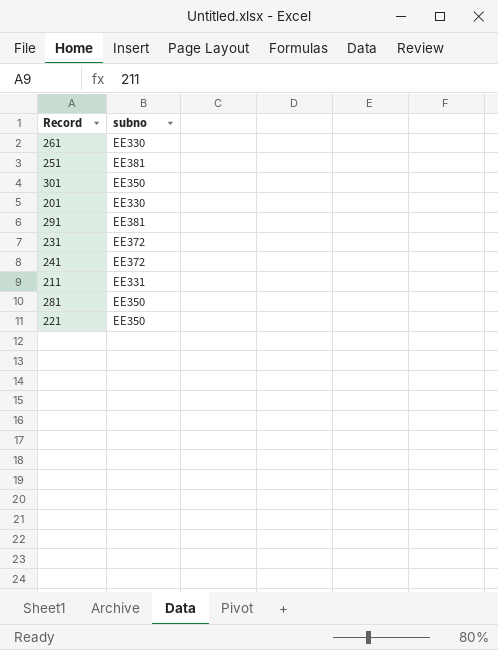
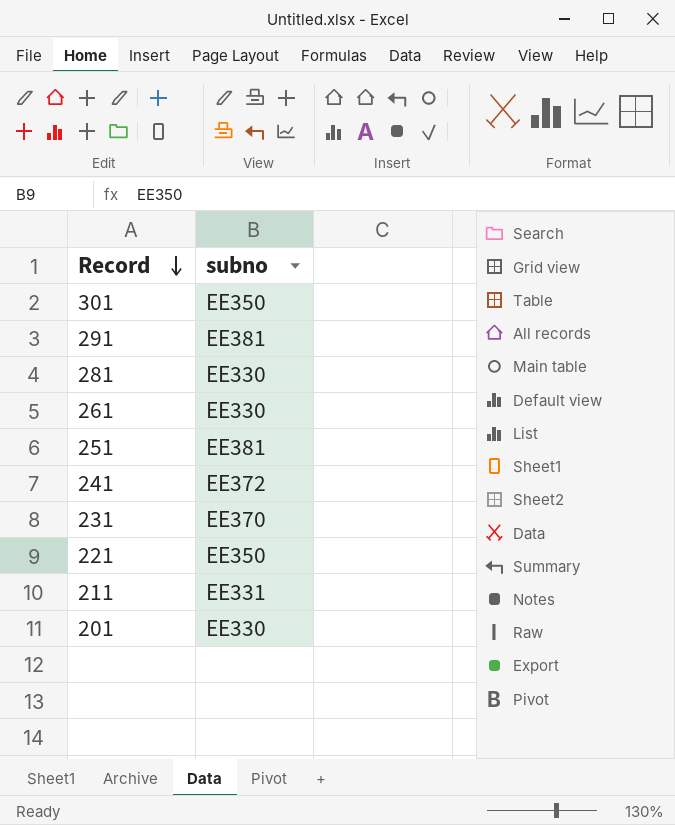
row order: none -> Record descending
281 | subno: EE350 -> EE330
231 | subno: EE372 -> EE370

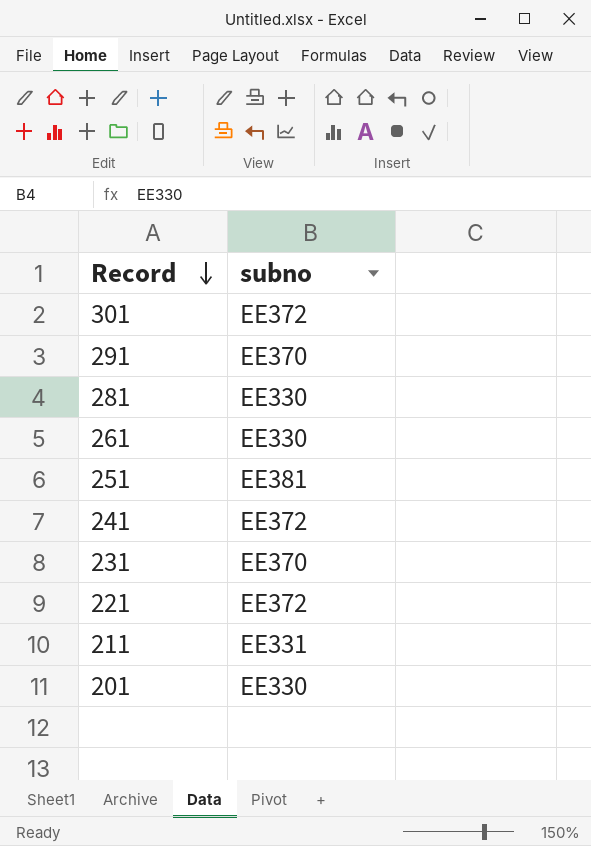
301 | subno: EE350 -> EE372
291 | subno: EE381 -> EE370
221 | subno: EE350 -> EE372

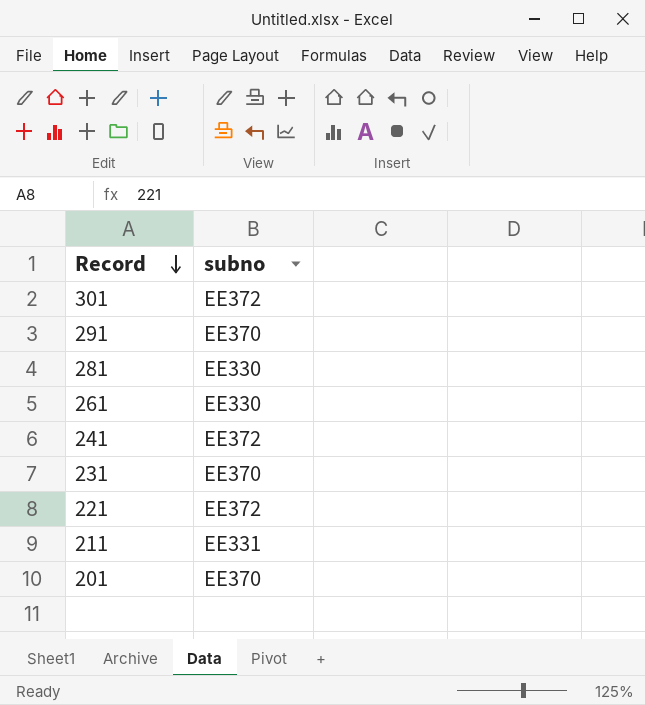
row 251: EE381 -> none
201 | subno: EE330 -> EE370

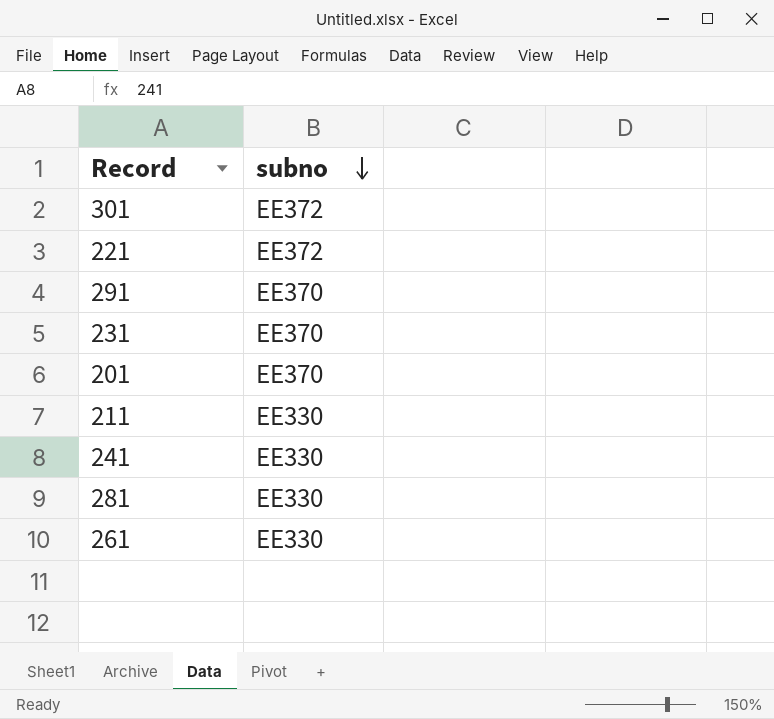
row order: Record descending -> subno descending
211 | subno: EE331 -> EE330
241 | subno: EE372 -> EE330

